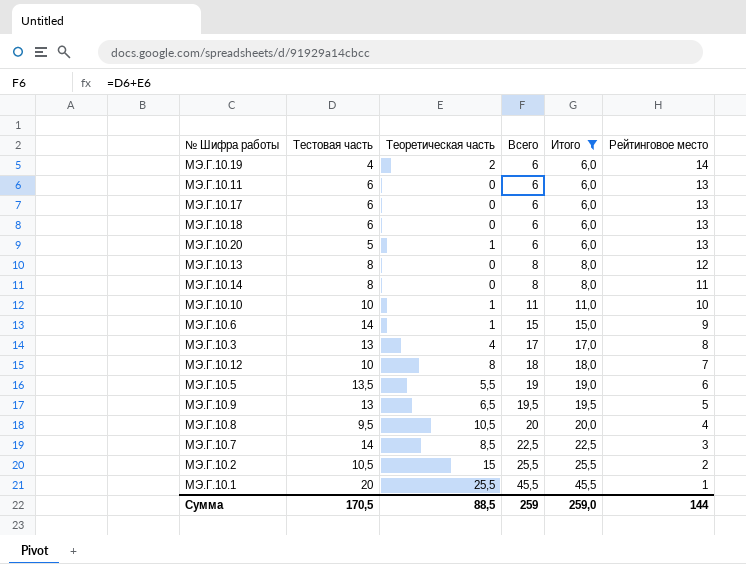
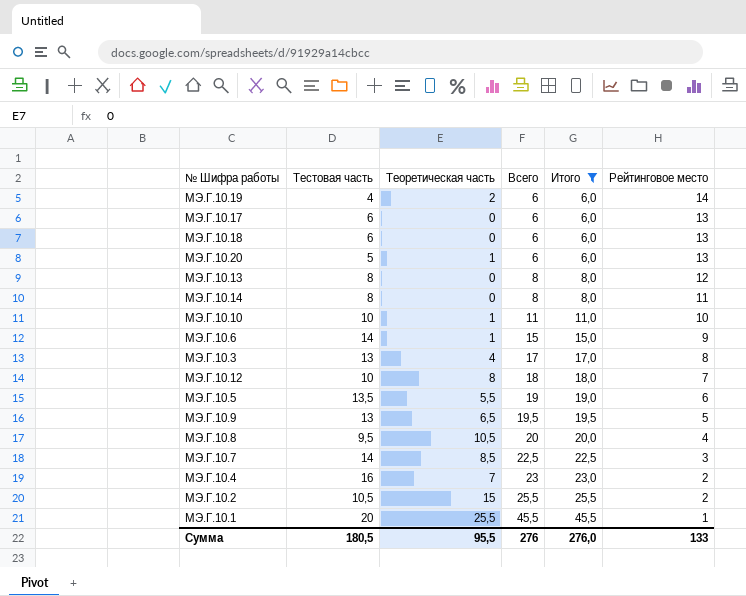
row МЭ.Г.10.11: 6 | 0 | 6 | 6,0 | 13 -> none
row МЭ.Г.10.4: none -> 16 | 7 | 23 | 23,0 | 2
Сумма | Тестовая часть: 170,5 -> 180,5
Сумма | Теоретическая часть: 88,5 -> 95,5
Сумма | Всего: 259 -> 276
Сумма | Итого: 259,0 -> 276,0
Сумма | Рейтинговое место: 144 -> 133

